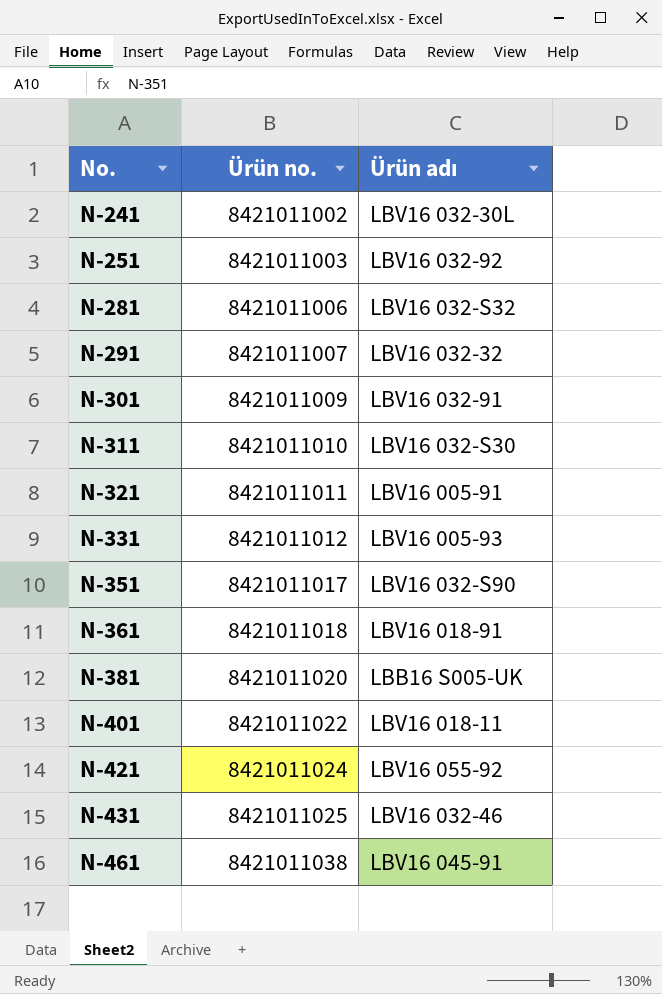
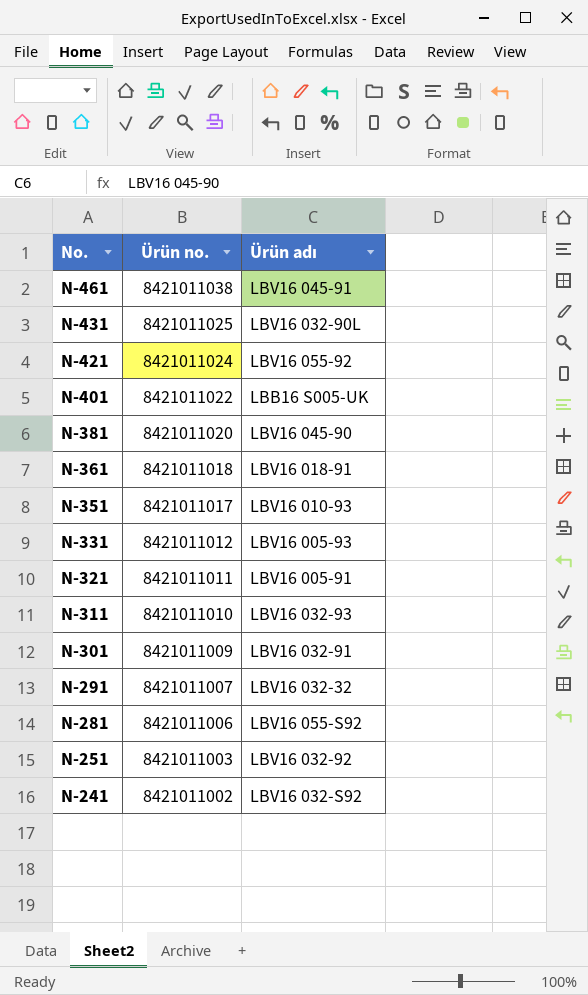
row order: No. ascending -> No. descending
N-431 | Ürün adı: LBV16 032-46 -> LBV16 032-90L
N-401 | Ürün adı: LBV16 018-11 -> LBB16 S005-UK
N-381 | Ürün adı: LBB16 S005-UK -> LBV16 045-90
N-351 | Ürün adı: LBV16 032-S90 -> LBV16 010-93
N-311 | Ürün adı: LBV16 032-S30 -> LBV16 032-93
N-281 | Ürün adı: LBV16 032-S32 -> LBV16 055-S92
N-241 | Ürün adı: LBV16 032-30L -> LBV16 032-S92

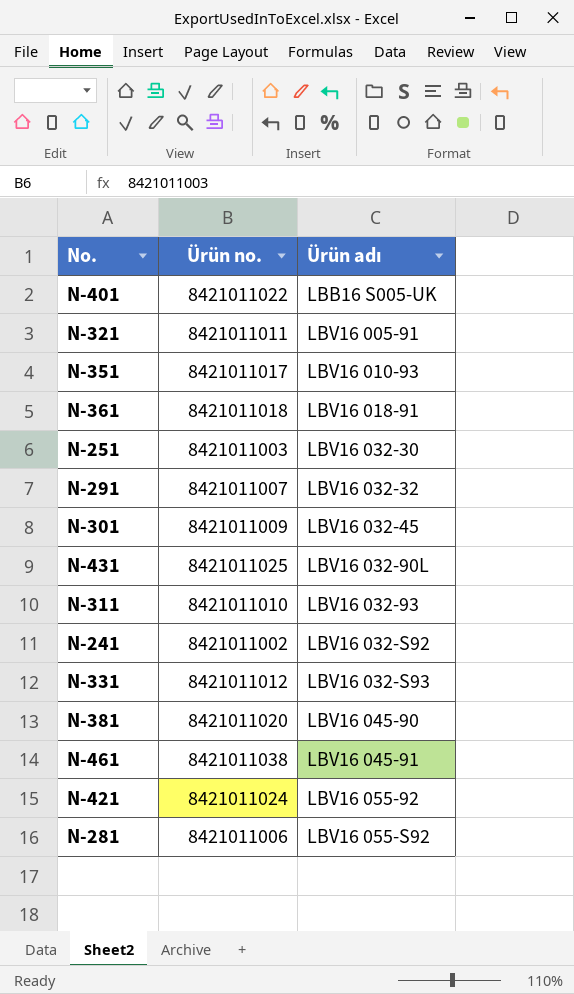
row order: No. descending -> Ürün adı ascending
N-251 | Ürün adı: LBV16 032-92 -> LBV16 032-30
N-301 | Ürün adı: LBV16 032-91 -> LBV16 032-45
N-331 | Ürün adı: LBV16 005-93 -> LBV16 032-S93

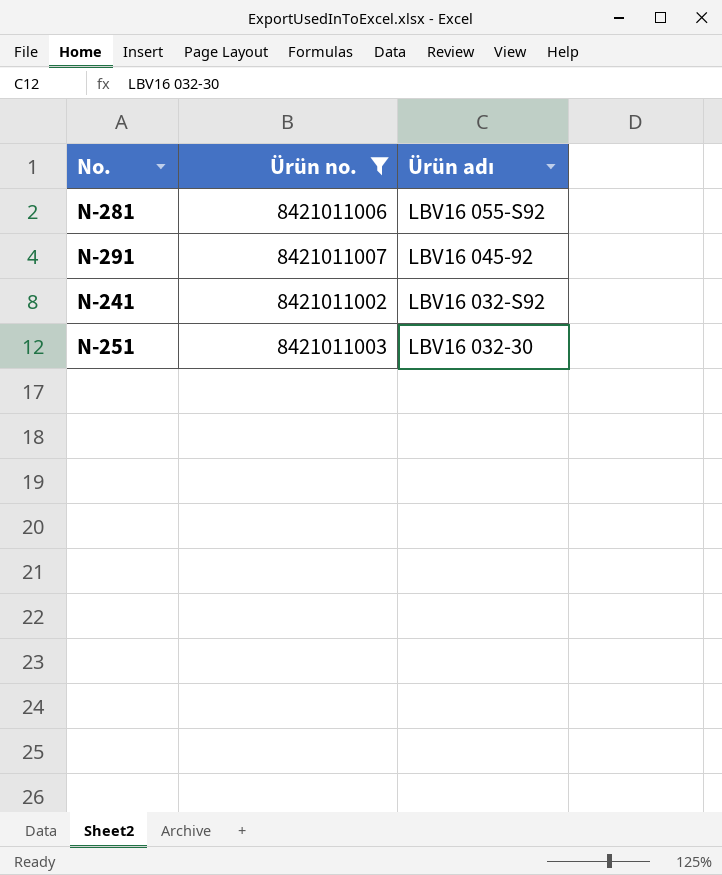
filter: none -> Ürün no. <= 8421011007
row order: Ürün adı ascending -> Ürün adı descending
N-291 | Ürün adı: LBV16 032-32 -> LBV16 045-92

